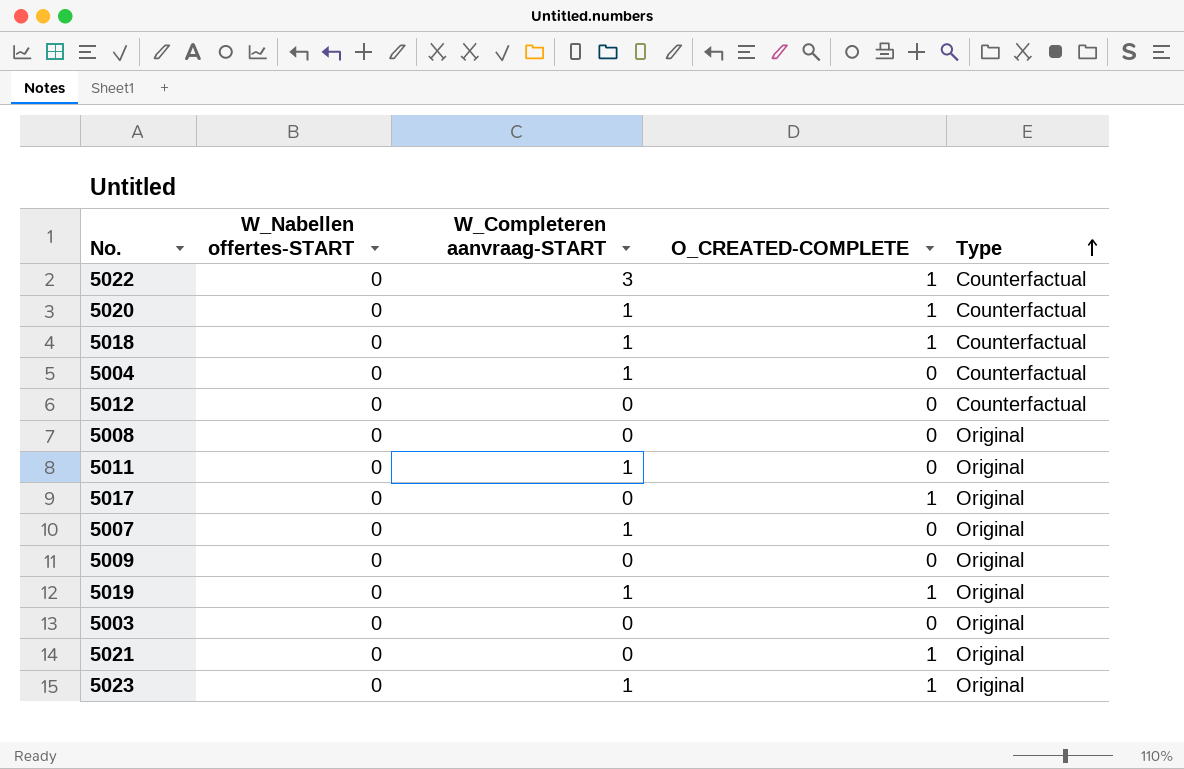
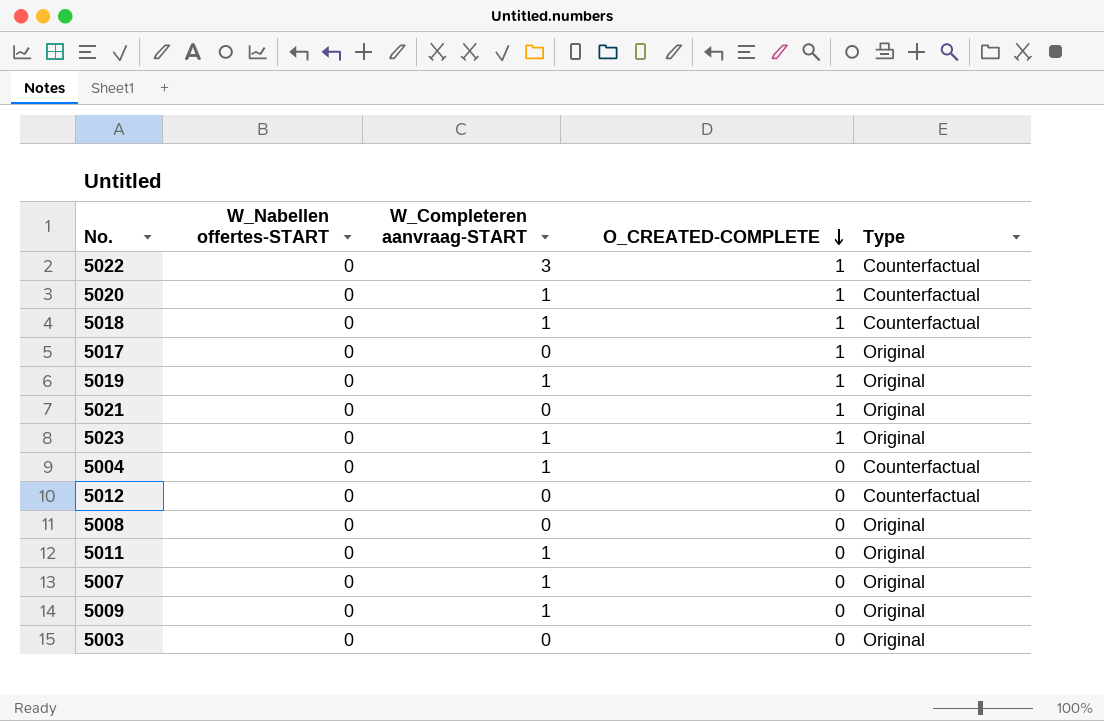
row order: Type ascending -> O_CREATED-COMPLETE descending
5009 | W_Completeren aanvraag-START: 0 -> 1

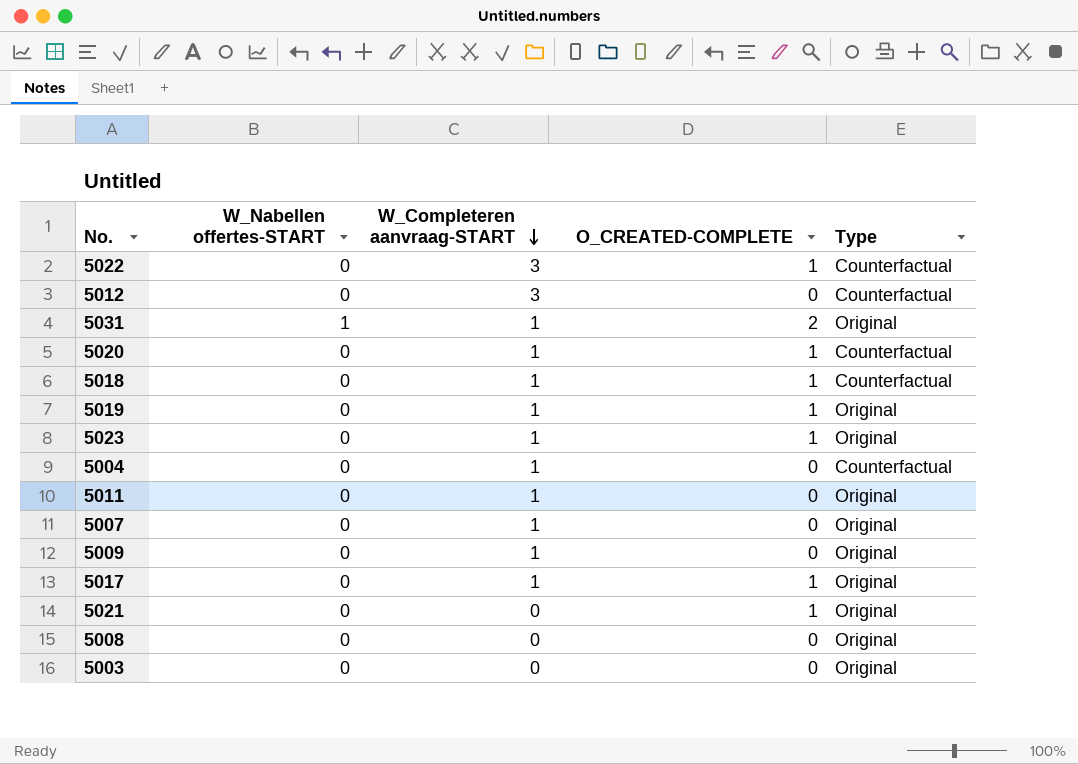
row order: O_CREATED-COMPLETE descending -> W_Completeren aanvraag-START descending
5012 | W_Completeren aanvraag-START: 0 -> 3
row 5031: none -> 1 | 1 | 2 | Original
5017 | W_Completeren aanvraag-START: 0 -> 1

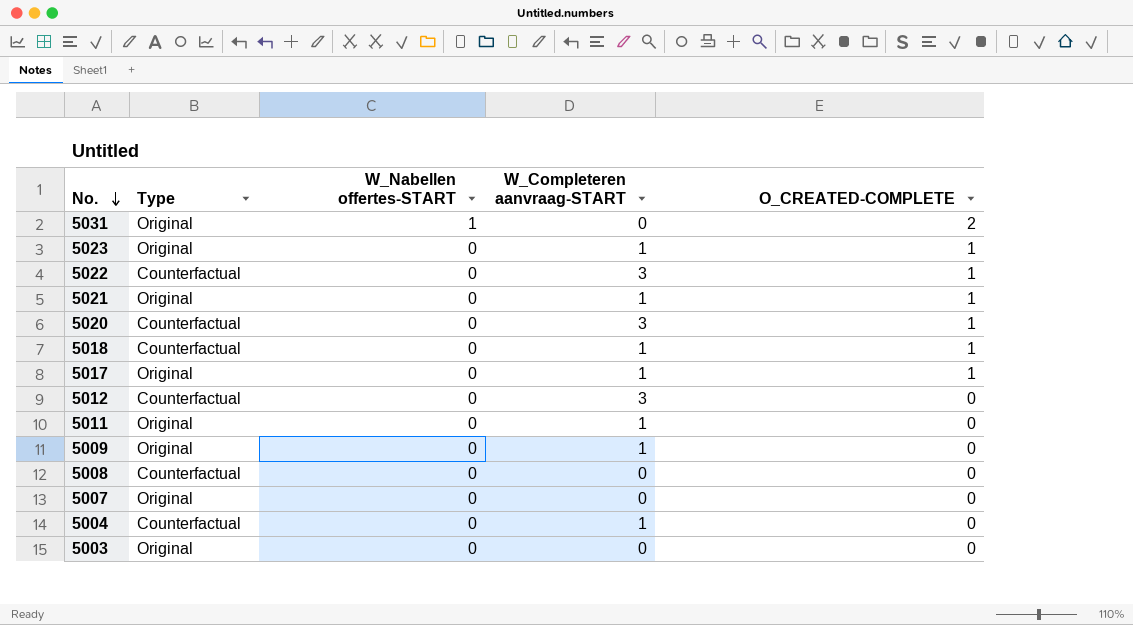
row order: W_Completeren aanvraag-START descending -> No. descending
column Type | position: 5 -> 2
row 5019: 0 | 1 | 1 | Original -> none
5031 | W_Completeren aanvraag-START: 1 -> 0
5021 | W_Completeren aanvraag-START: 0 -> 1
5020 | W_Completeren aanvraag-START: 1 -> 3
5008 | Type: Original -> Counterfactual
5007 | W_Completeren aanvraag-START: 1 -> 0

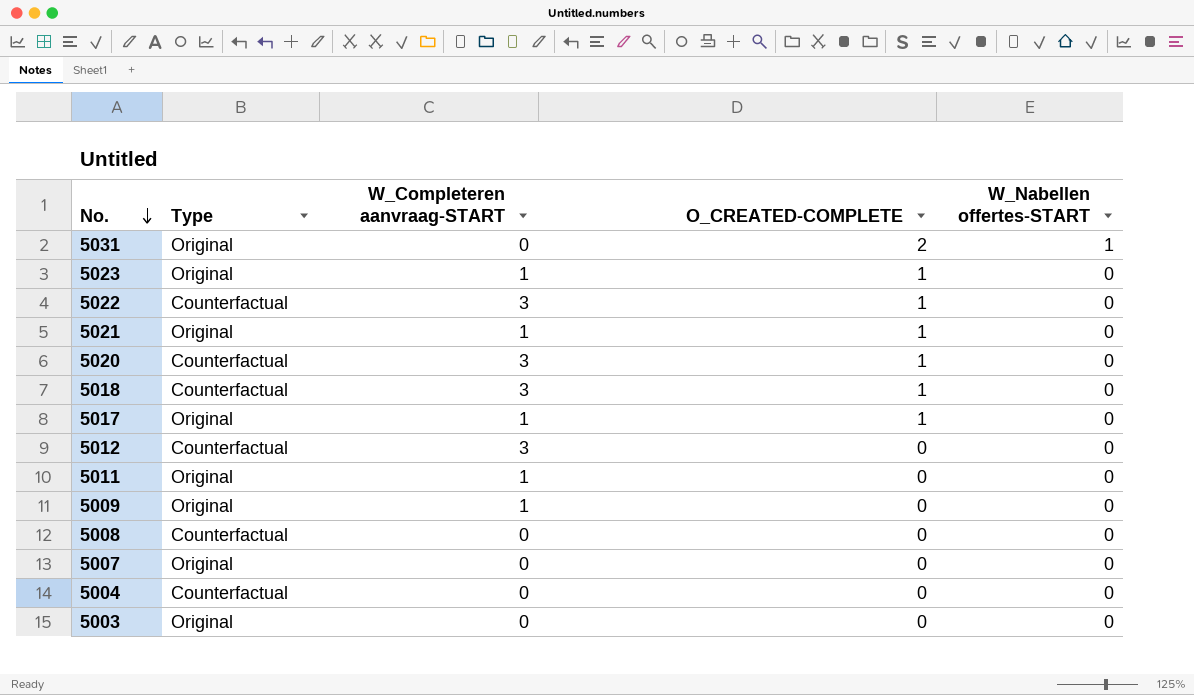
column W_Nabellen offertes-START | position: 3 -> 5
5018 | W_Completeren aanvraag-START: 1 -> 3
5004 | W_Completeren aanvraag-START: 1 -> 0

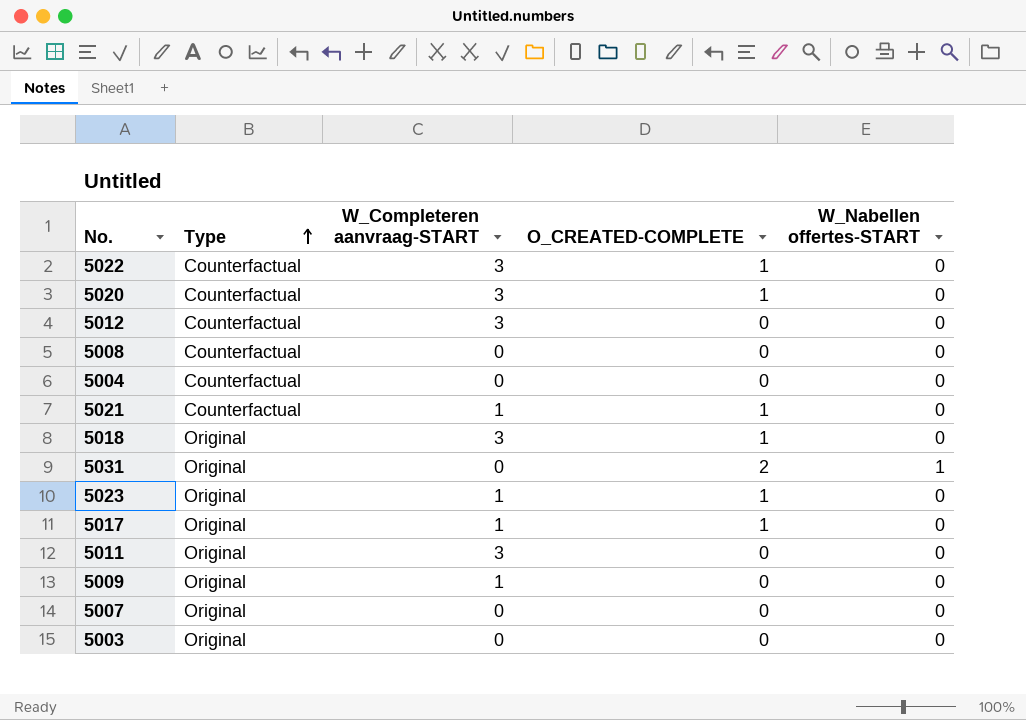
row order: No. descending -> Type ascending
5021 | Type: Original -> Counterfactual
5018 | Type: Counterfactual -> Original
5011 | W_Completeren aanvraag-START: 1 -> 3

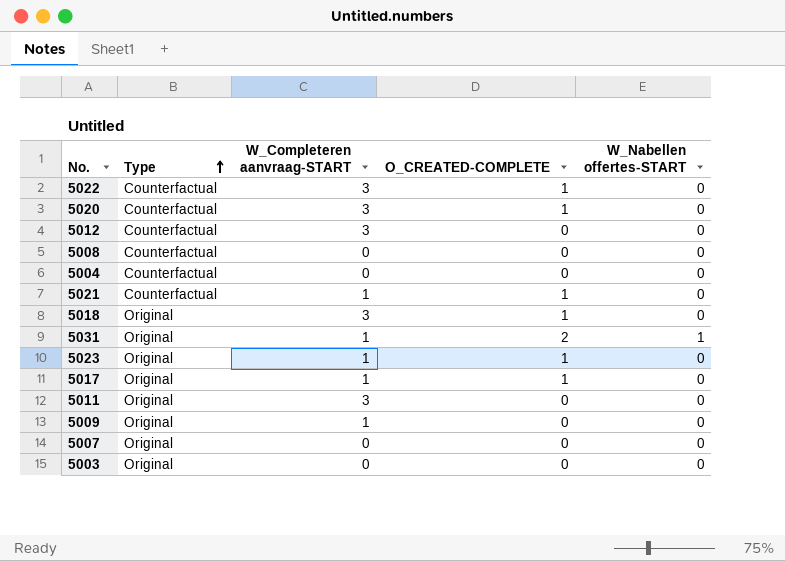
5031 | W_Completeren aanvraag-START: 0 -> 1

